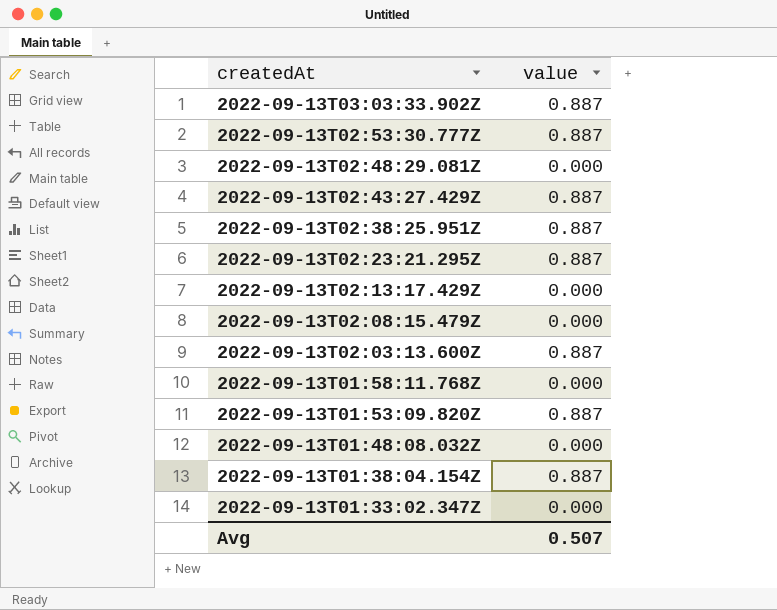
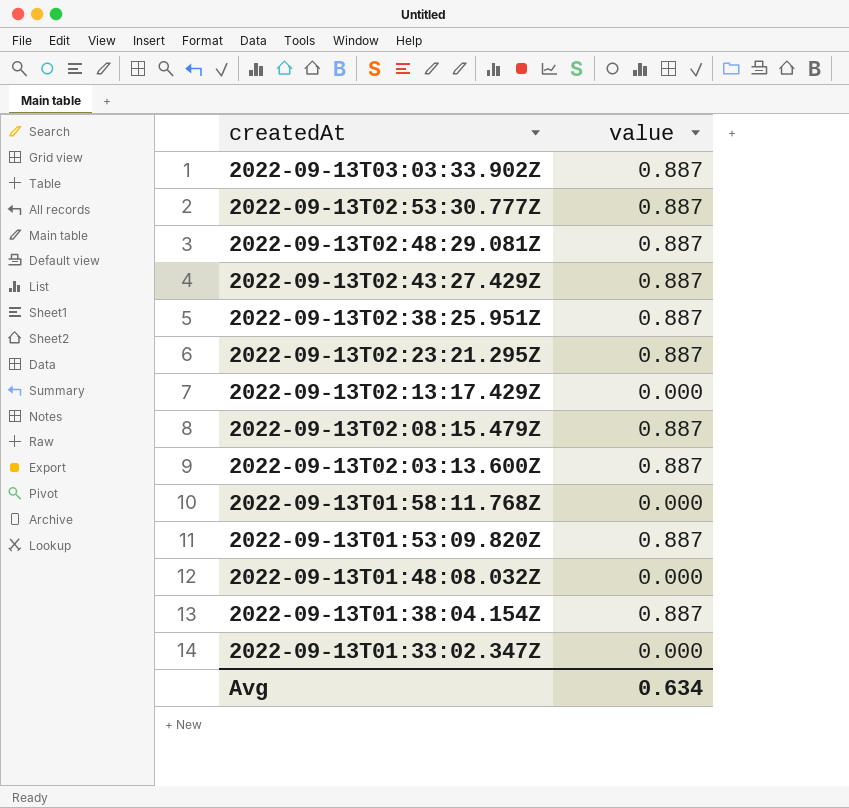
2022-09-13T02:48:29.081Z | value: 0.000 -> 0.887
2022-09-13T02:08:15.479Z | value: 0.000 -> 0.887
Avg | value: 0.507 -> 0.634

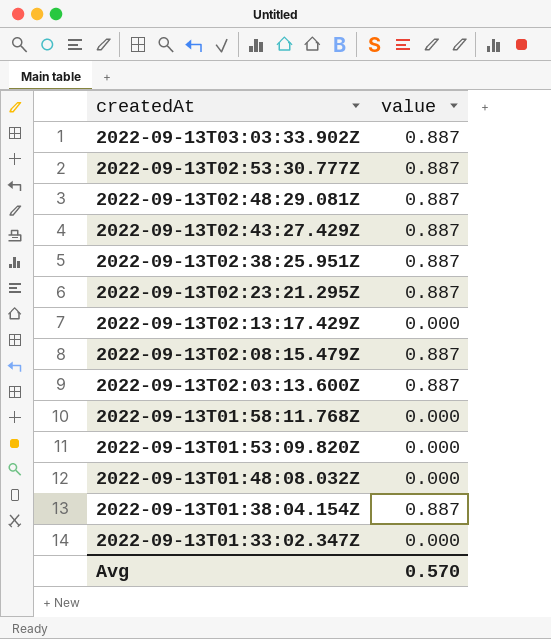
2022-09-13T01:53:09.820Z | value: 0.887 -> 0.000
Avg | value: 0.634 -> 0.570

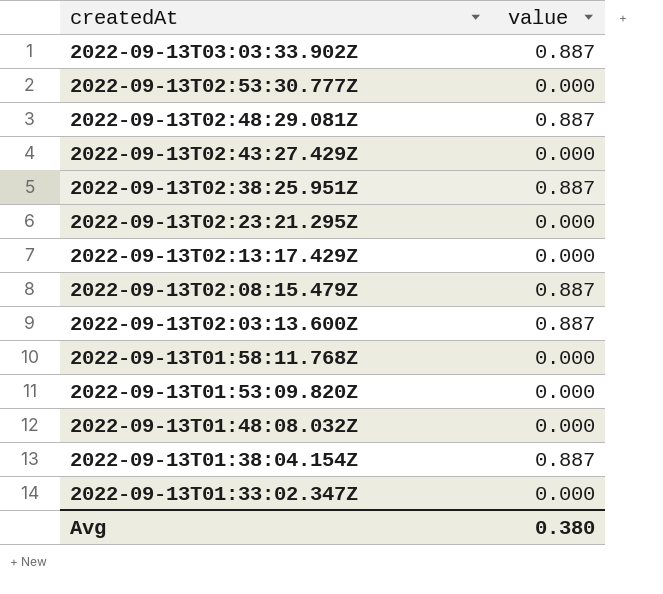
2022-09-13T02:53:30.777Z | value: 0.887 -> 0.000
2022-09-13T02:43:27.429Z | value: 0.887 -> 0.000
2022-09-13T02:23:21.295Z | value: 0.887 -> 0.000
Avg | value: 0.570 -> 0.380

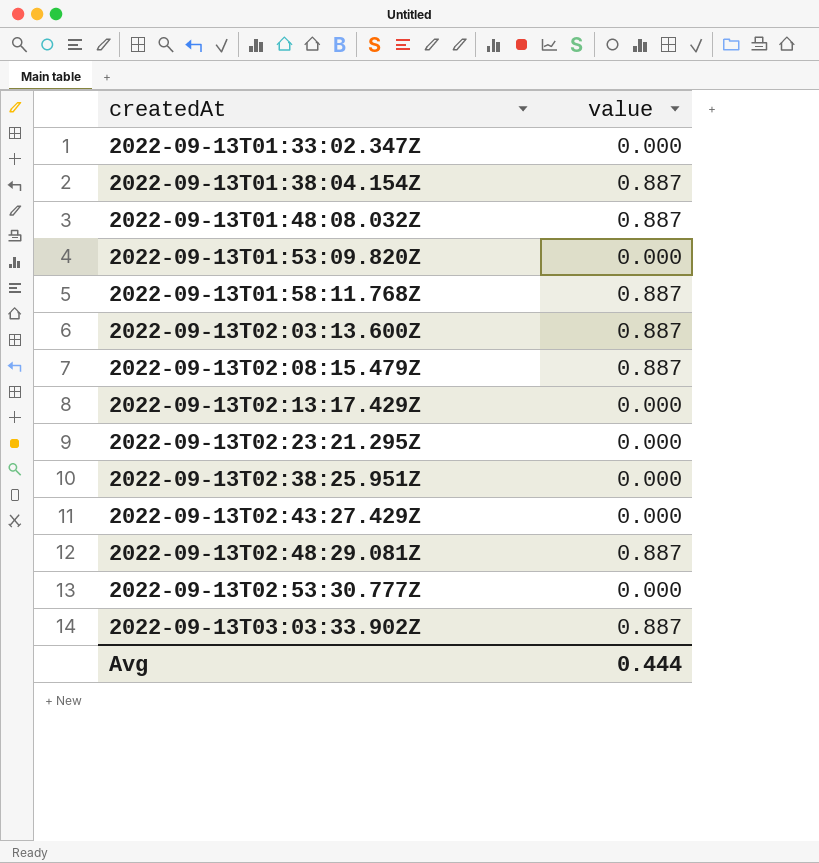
row order: createdAt descending -> createdAt ascending
2022-09-13T01:48:08.032Z | value: 0.000 -> 0.887
2022-09-13T01:58:11.768Z | value: 0.000 -> 0.887
2022-09-13T02:38:25.951Z | value: 0.887 -> 0.000
Avg | value: 0.380 -> 0.444

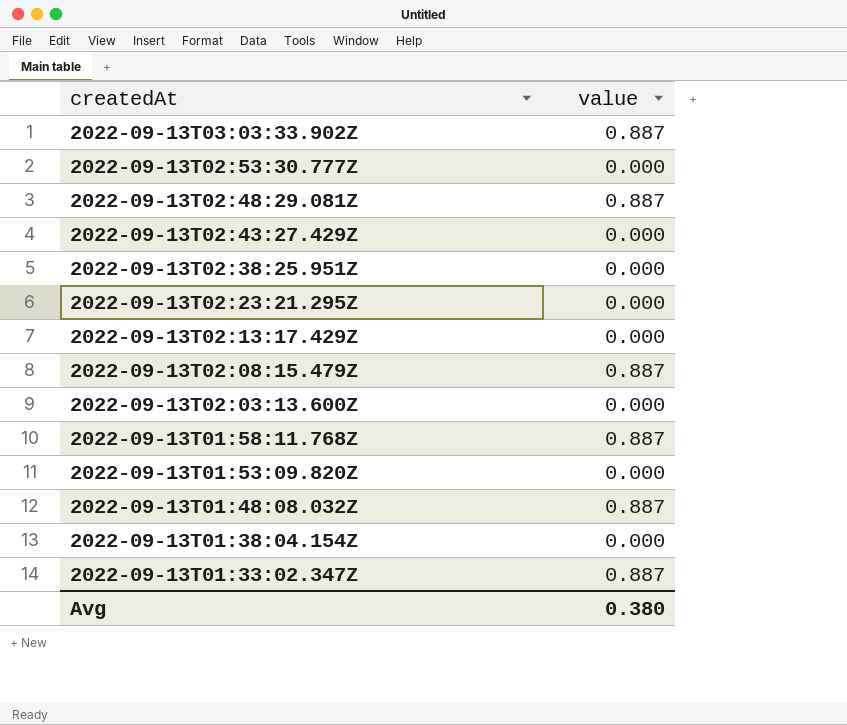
row order: createdAt ascending -> createdAt descending
2022-09-13T02:03:13.600Z | value: 0.887 -> 0.000
2022-09-13T01:38:04.154Z | value: 0.887 -> 0.000
2022-09-13T01:33:02.347Z | value: 0.000 -> 0.887
Avg | value: 0.444 -> 0.380

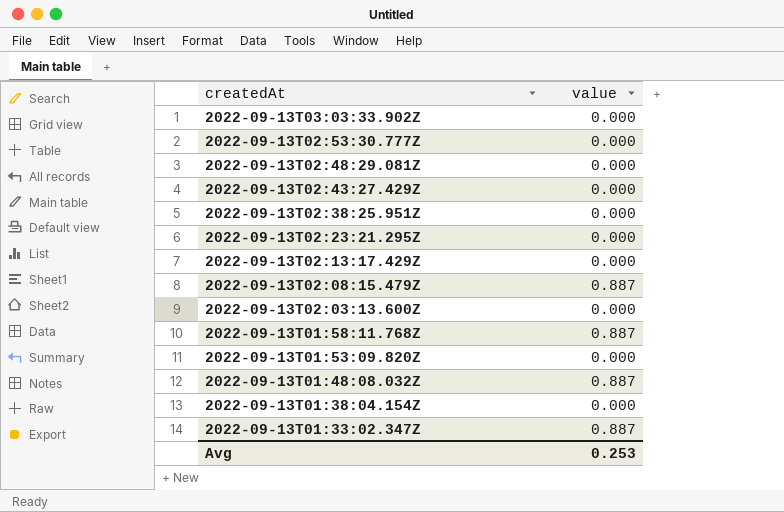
2022-09-13T03:03:33.902Z | value: 0.887 -> 0.000
2022-09-13T02:48:29.081Z | value: 0.887 -> 0.000
Avg | value: 0.380 -> 0.253

